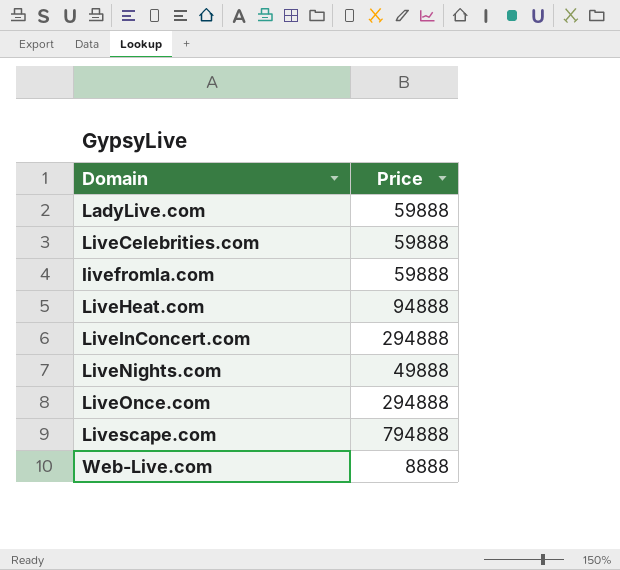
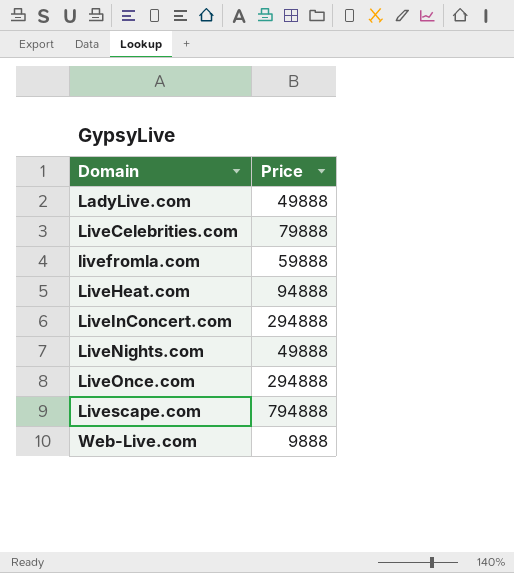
LadyLive.com | Price: 59888 -> 49888
LiveCelebrities.com | Price: 59888 -> 79888
Web-Live.com | Price: 8888 -> 9888

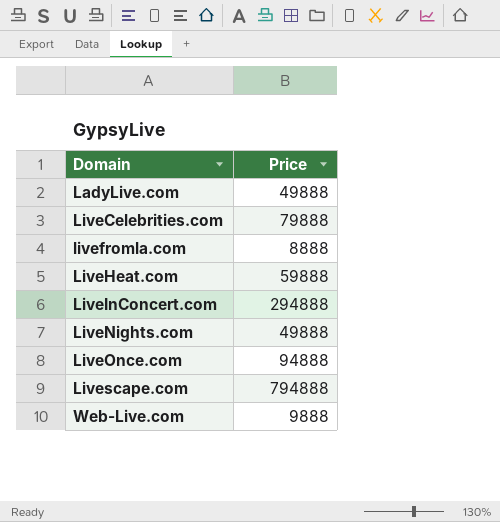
livefromla.com | Price: 59888 -> 8888
LiveHeat.com | Price: 94888 -> 59888
LiveOnce.com | Price: 294888 -> 94888

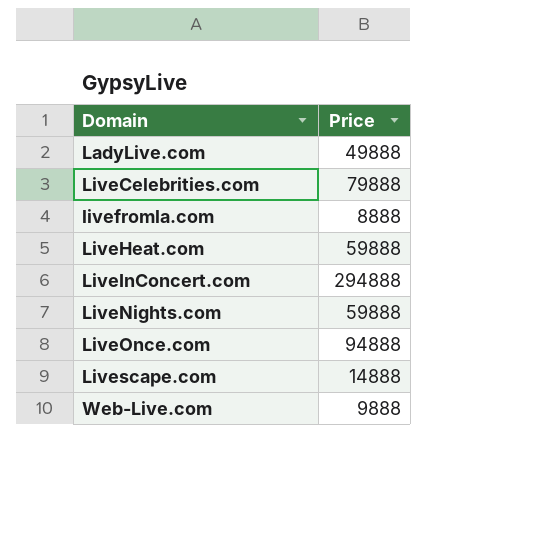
LiveNights.com | Price: 49888 -> 59888
Livescape.com | Price: 794888 -> 14888

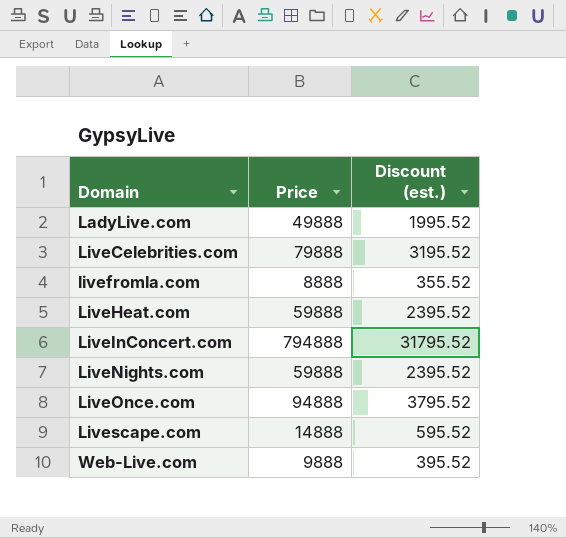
column Discount (est.) | formula: none -> [Price] * 0.04
LiveInConcert.com | Price: 294888 -> 794888

